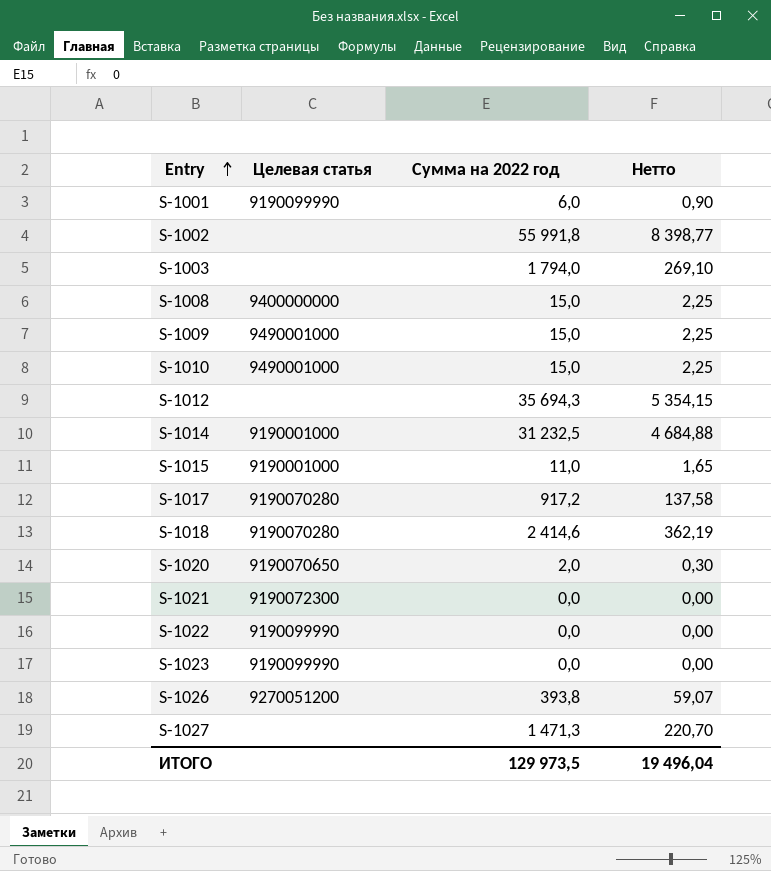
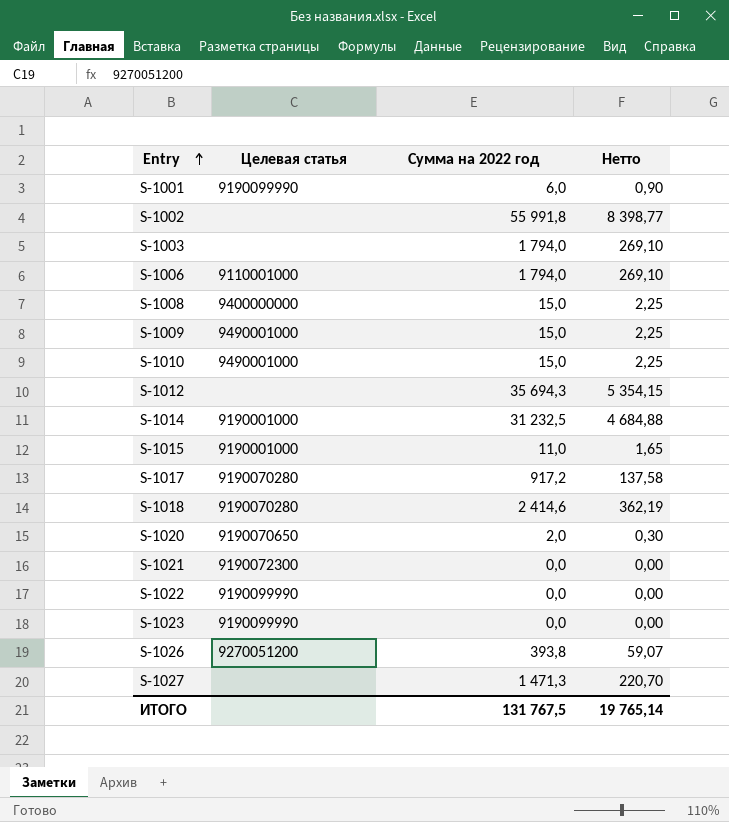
row S-1006: none -> 9110001000 | 1 794,0 | 269,10
ИТОГО | Сумма на 2022 год: 129 973,5 -> 131 767,5
ИТОГО | Нетто: 19 496,04 -> 19 765,14

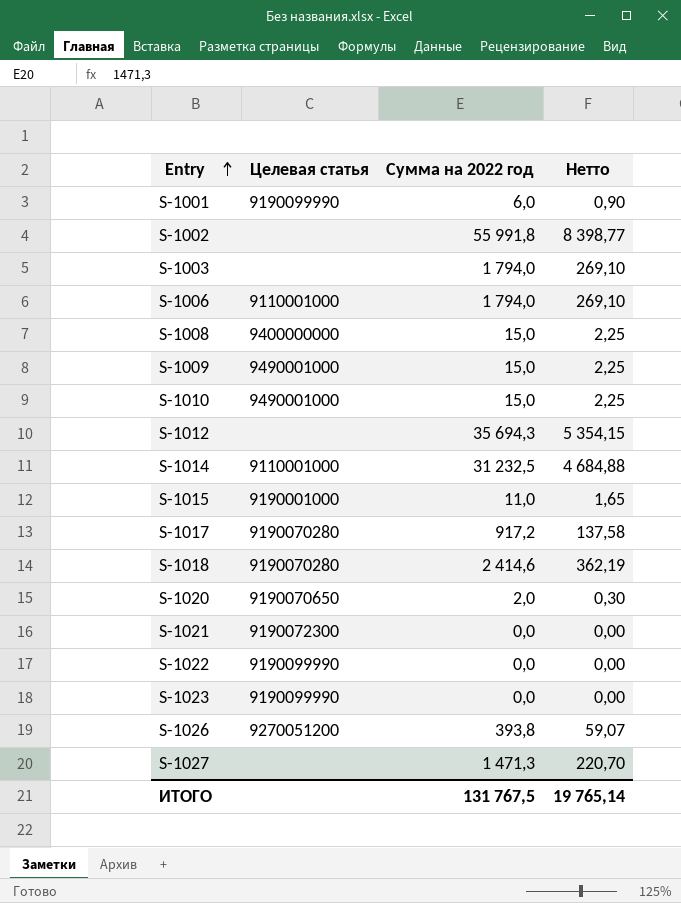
S-1014 | Целевая статья: 9190001000 -> 9110001000

